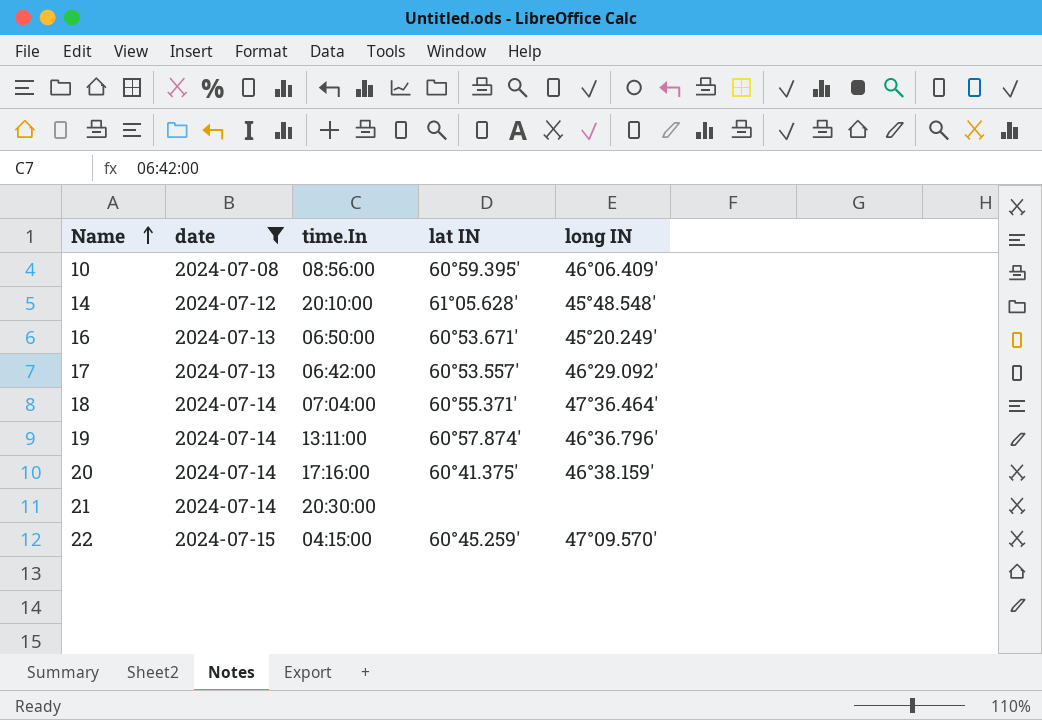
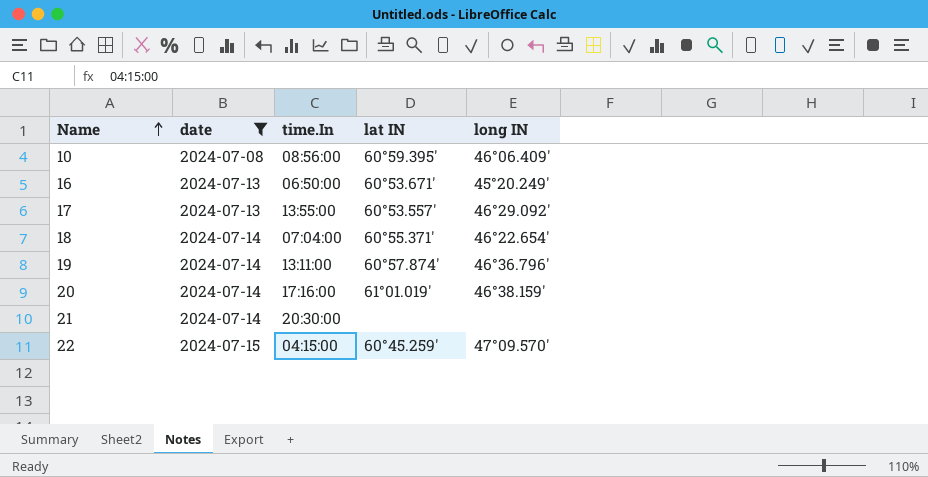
row 14: 2024-07-12 | 20:10:00 | 61°05.628' | 45°48.548' -> none
17 | time.In: 06:42:00 -> 13:55:00
18 | long IN: 47°36.464' -> 46°22.654'
20 | lat IN: 60°41.375' -> 61°01.019'

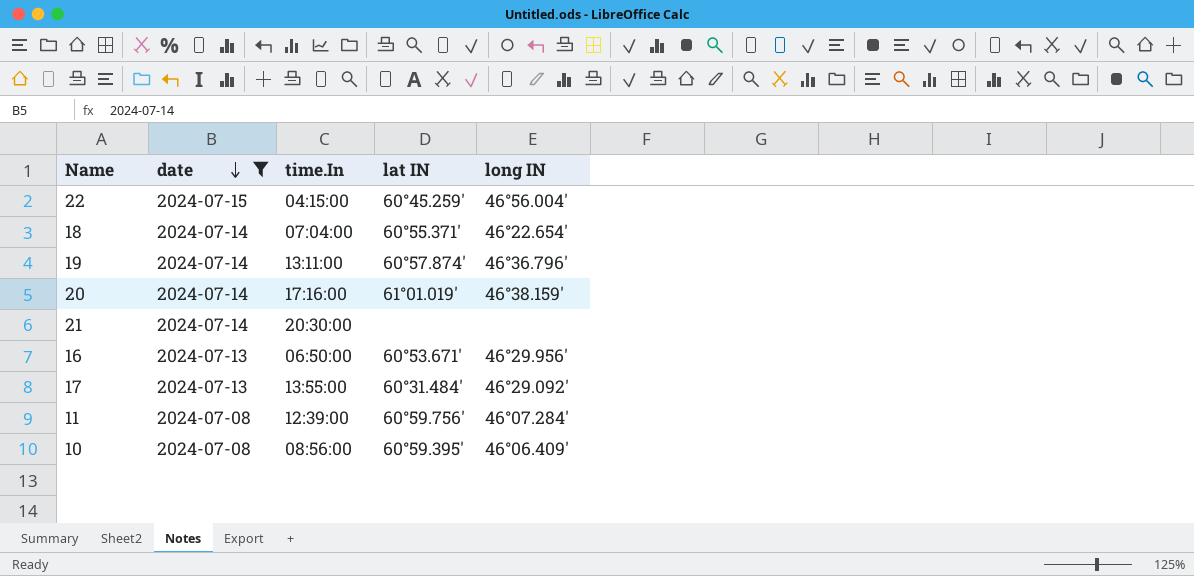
row order: Name ascending -> date descending
22 | long IN: 47°09.570' -> 46°56.004'
16 | long IN: 45°20.249' -> 46°29.956'
17 | lat IN: 60°53.557' -> 60°31.484'
row 11: none -> 2024-07-08 | 12:39:00 | 60°59.756' | 46°07.284'

